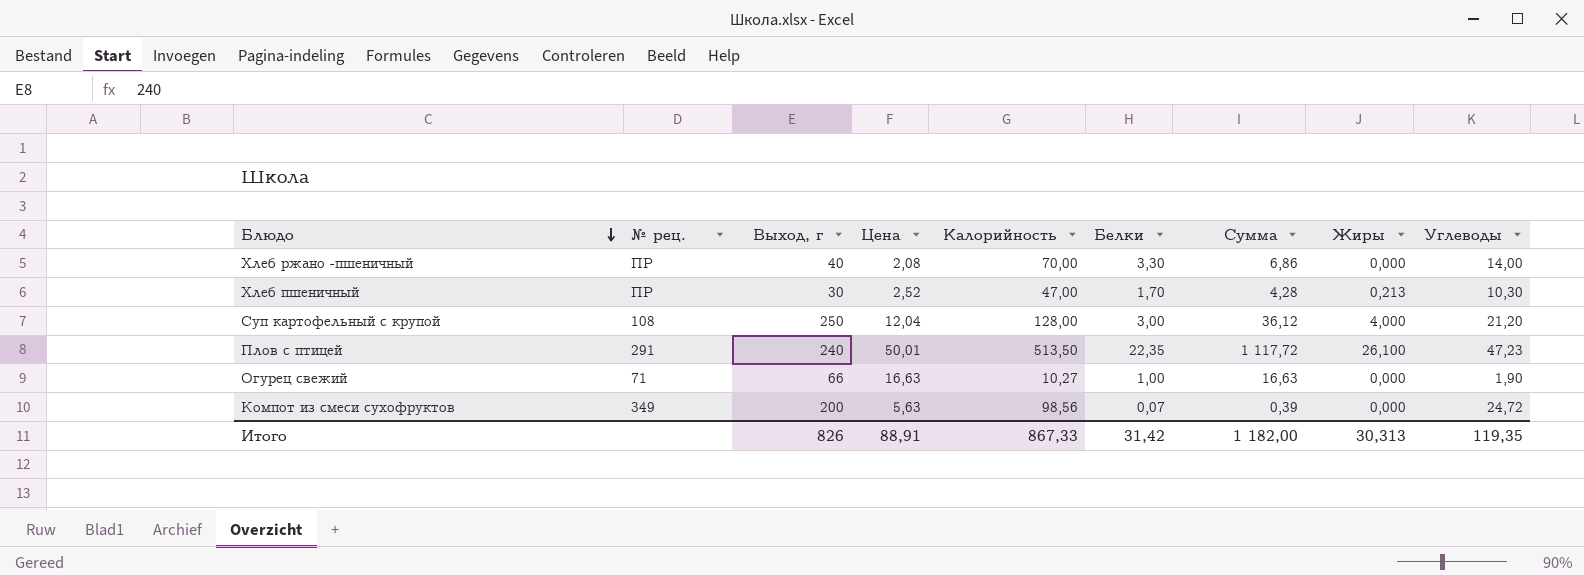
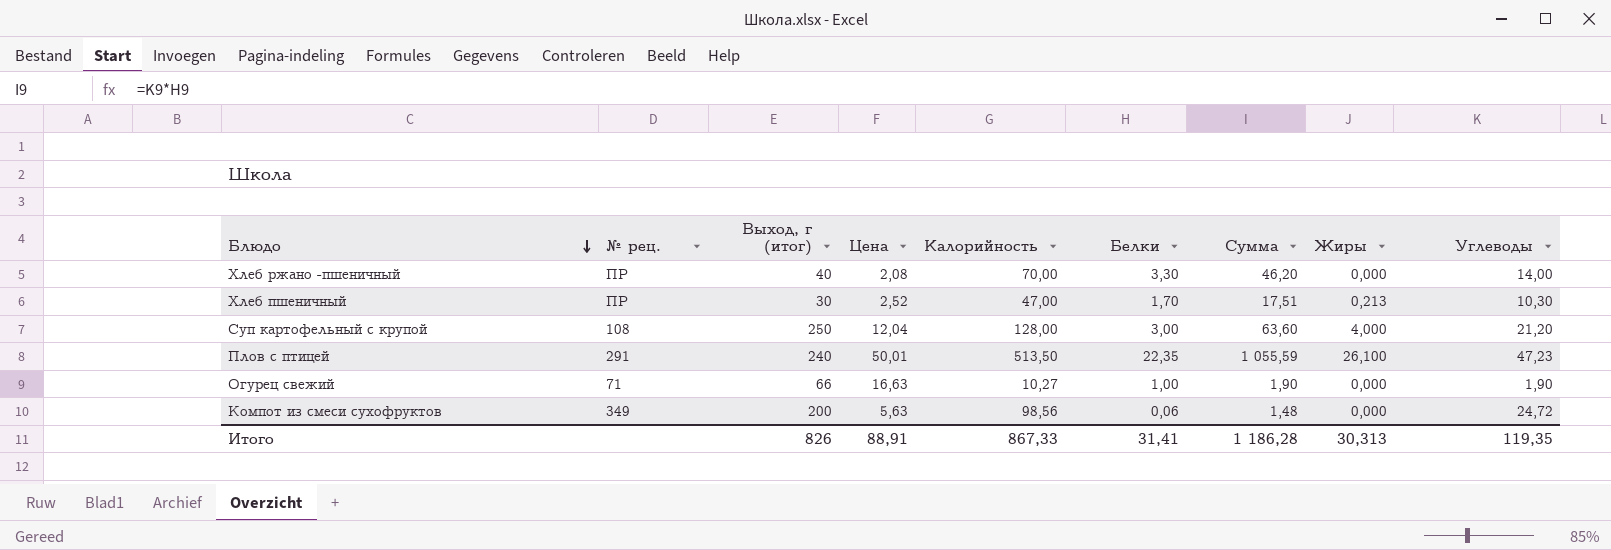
column name: Выход, г -> Выход, г (итог)
column Сумма | formula: [Цена] * [Белки] -> [Белки] * [Углеводы]
Компот из смеси сухофруктов | Белки: 0,07 -> 0,06
Итого | Белки: 31,42 -> 31,41
Итого | Сумма: 1 182,00 -> 1 186,28

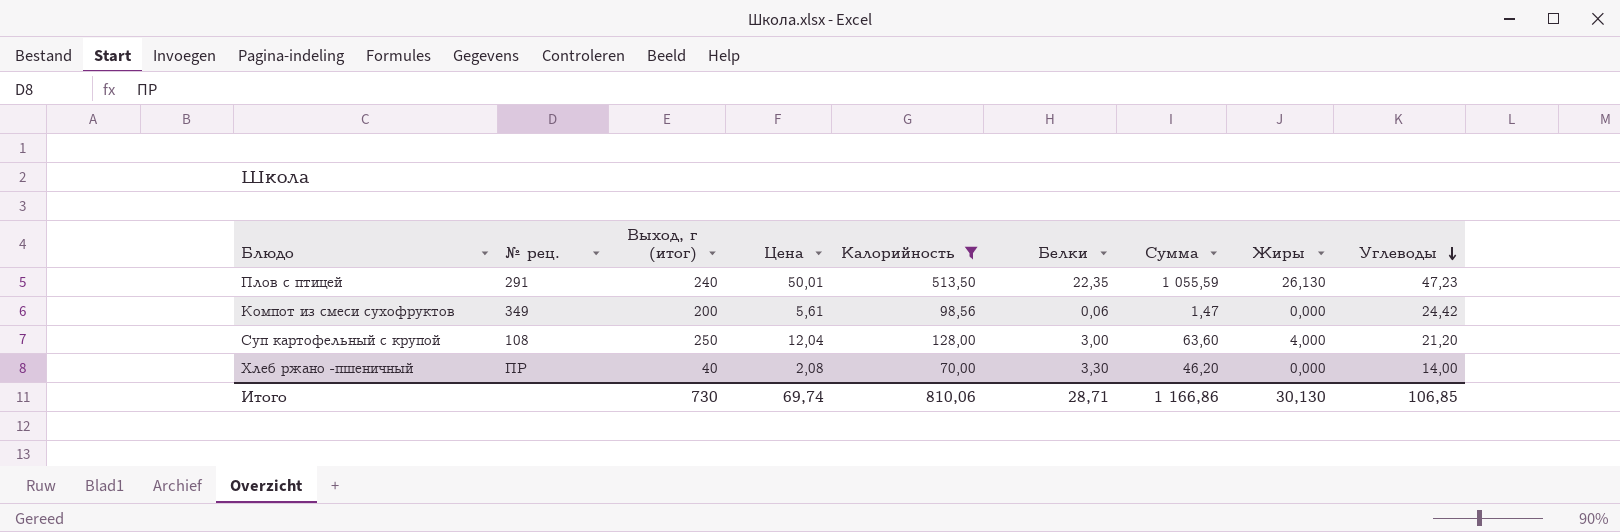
filter: none -> Калорийность >= 70,00
row order: Блюдо descending -> Углеводы descending
Плов с птицей | Жиры: 26,100 -> 26,130
Компот из смеси сухофруктов | Цена: 5,63 -> 5,61
Компот из смеси сухофруктов | Сумма: 1,48 -> 1,47
Компот из смеси сухофруктов | Углеводы: 24,72 -> 24,42
Итого | Выход, г (итог): 826 -> 730
Итого | Цена: 88,91 -> 69,74
Итого | Калорийность: 867,33 -> 810,06
Итого | Белки: 31,41 -> 28,71
Итого | Сумма: 1 186,28 -> 1 166,86
Итого | Жиры: 30,313 -> 30,130
Итого | Углеводы: 119,35 -> 106,85

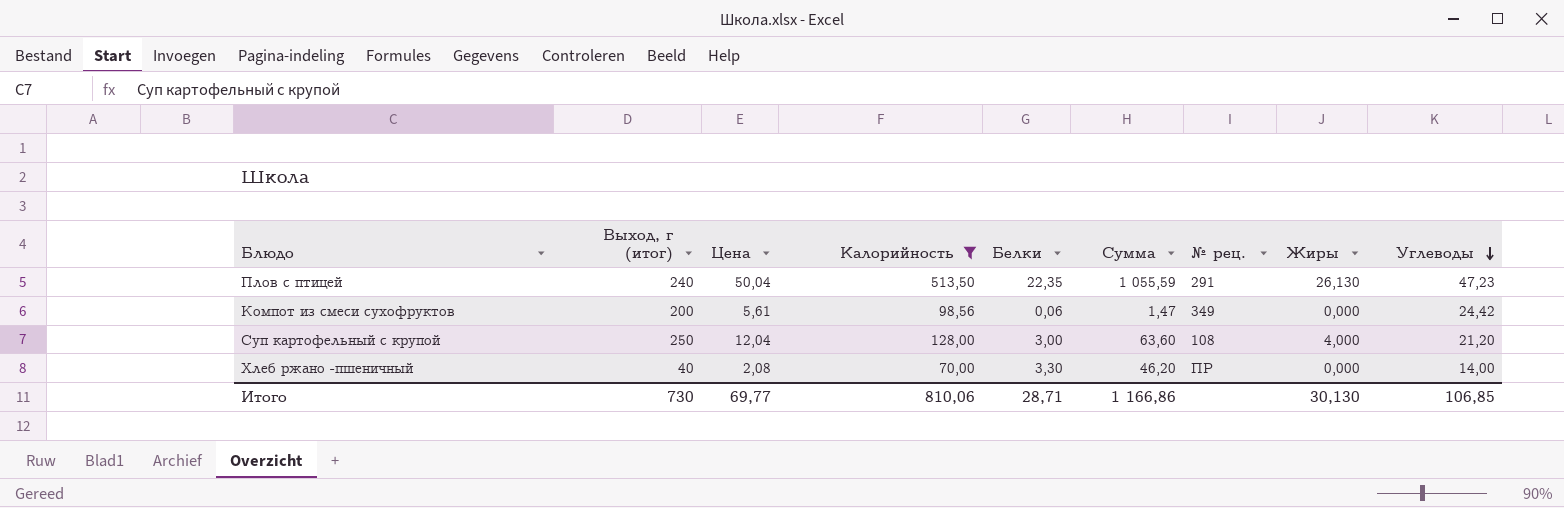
column № рец. | position: 2 -> 7
Плов с птицей | Цена: 50,01 -> 50,04
Итого | Цена: 69,74 -> 69,77

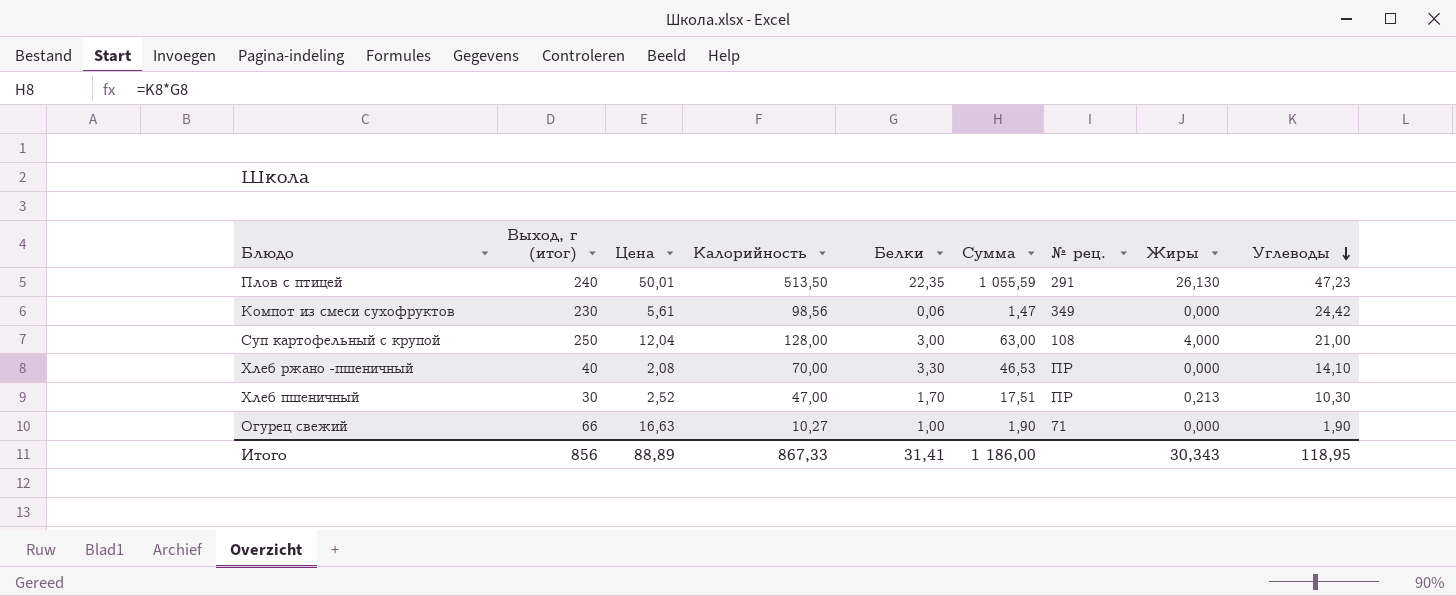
filter: Калорийность >= 70,00 -> none
Плов с птицей | Цена: 50,04 -> 50,01
Компот из смеси сухофруктов | Выход, г (итог): 200 -> 230
Суп картофельный с крупой | Сумма: 63,60 -> 63,00
Суп картофельный с крупой | Углеводы: 21,20 -> 21,00
Хлеб ржано -пшеничный | Сумма: 46,20 -> 46,53
Хлеб ржано -пшеничный | Углеводы: 14,00 -> 14,10
Итого | Выход, г (итог): 730 -> 856
Итого | Цена: 69,77 -> 88,89
Итого | Калорийность: 810,06 -> 867,33
Итого | Белки: 28,71 -> 31,41
Итого | Сумма: 1 166,86 -> 1 186,00
Итого | Жиры: 30,130 -> 30,343
Итого | Углеводы: 106,85 -> 118,95

